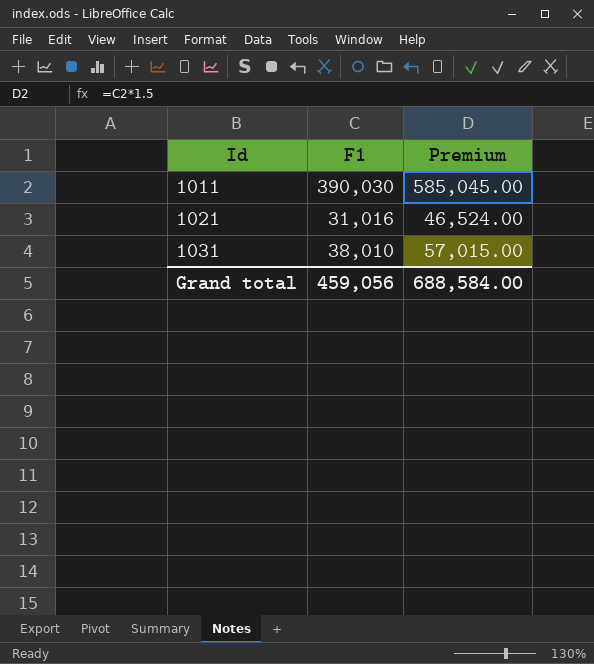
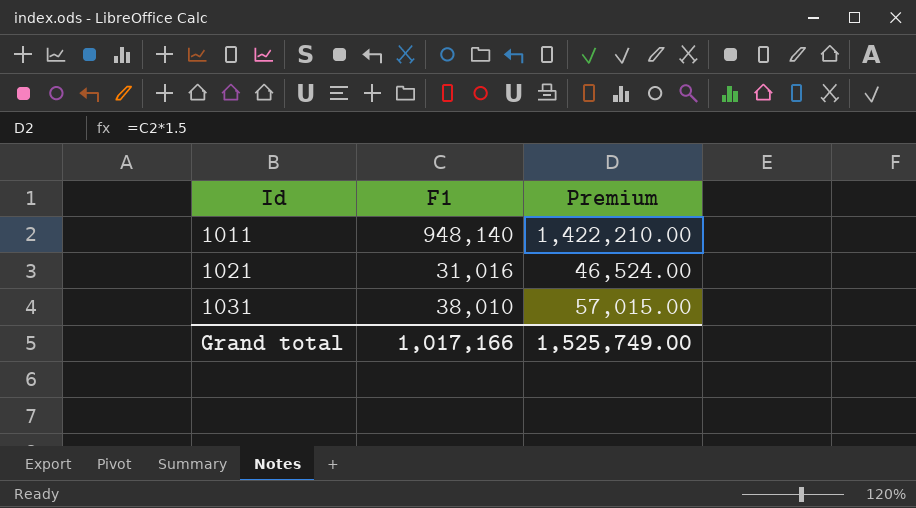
1011 | F1: 390,030 -> 948,140
1011 | Premium: 585,045.00 -> 1,422,210.00
Grand total | F1: 459,056 -> 1,017,166
Grand total | Premium: 688,584.00 -> 1,525,749.00

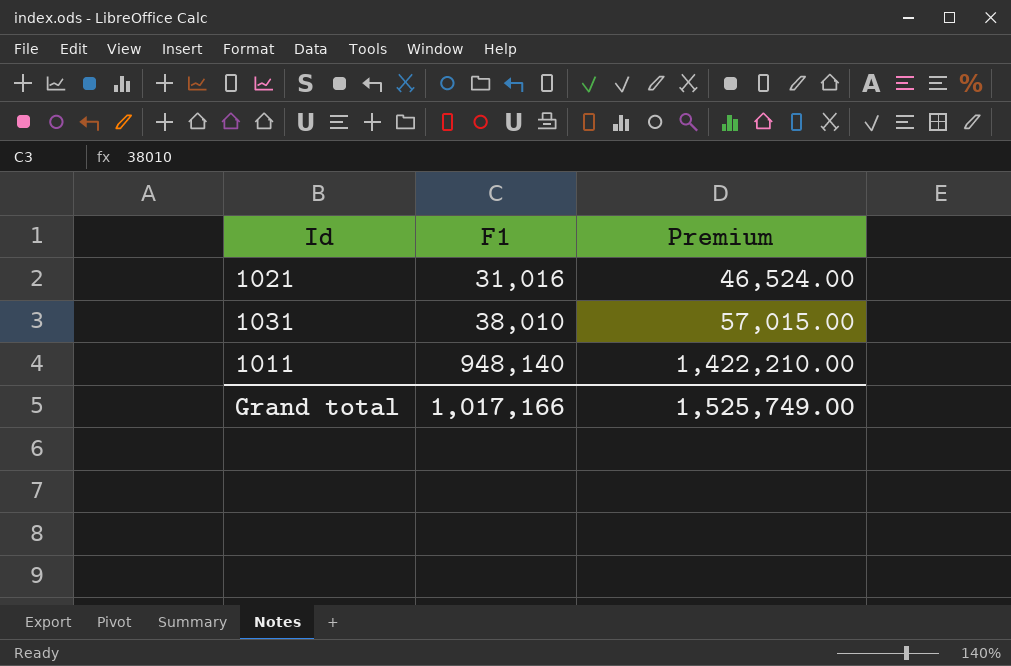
row order: Id ascending -> F1 ascending

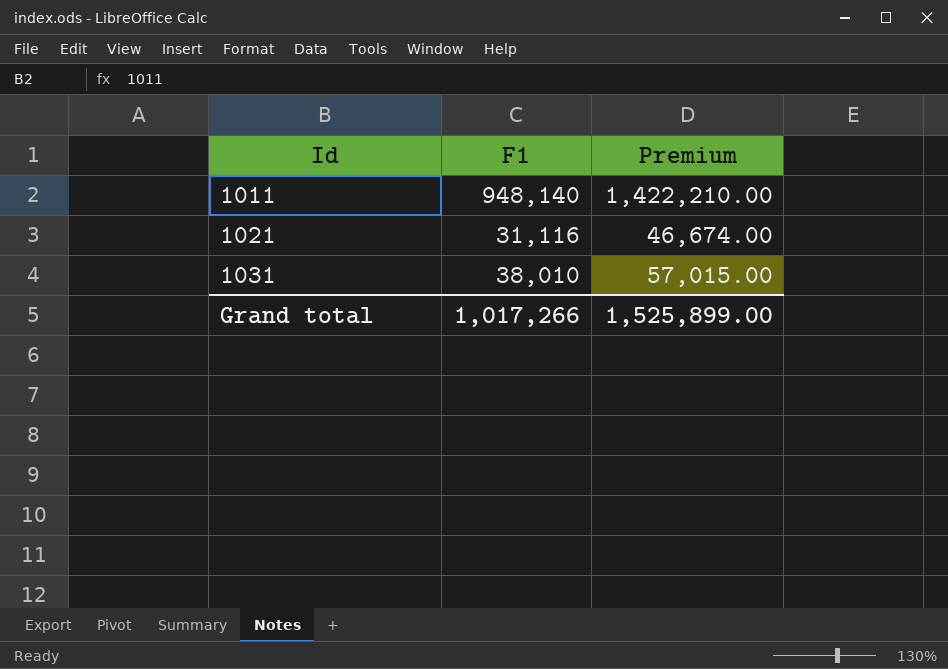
row order: F1 ascending -> Id ascending
1021 | F1: 31,016 -> 31,116
1021 | Premium: 46,524.00 -> 46,674.00
Grand total | F1: 1,017,166 -> 1,017,266
Grand total | Premium: 1,525,749.00 -> 1,525,899.00

